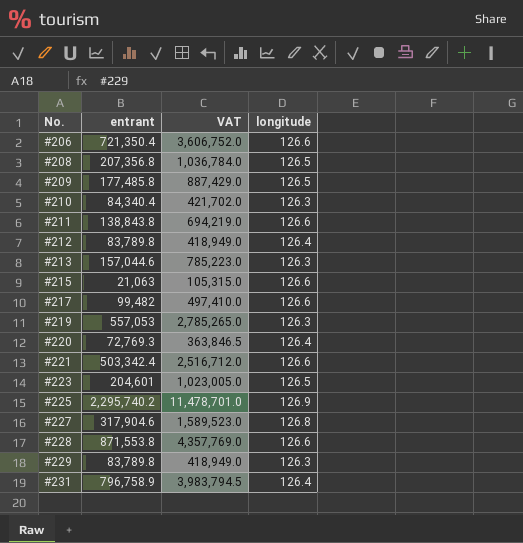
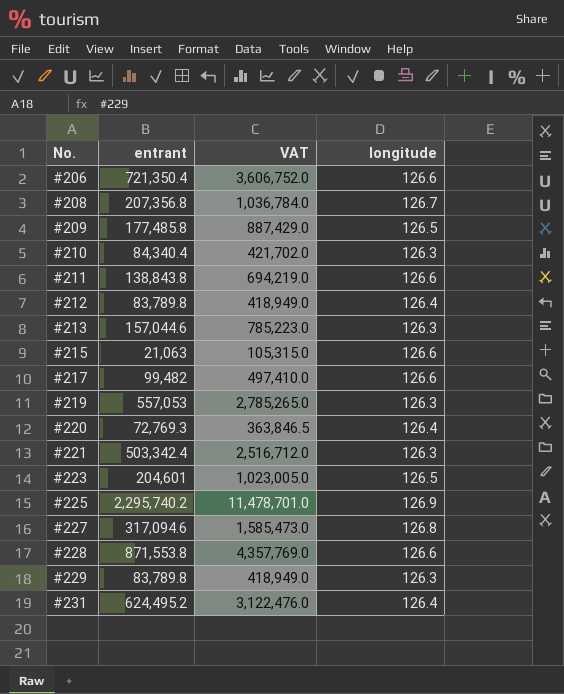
#208 | longitude: 126.5 -> 126.7
#221 | longitude: 126.6 -> 126.3
#227 | entrant: 317,904.6 -> 317,094.6
#227 | VAT: 1,589,523.0 -> 1,585,473.0
#231 | entrant: 796,758.9 -> 624,495.2
#231 | VAT: 3,983,794.5 -> 3,122,476.0

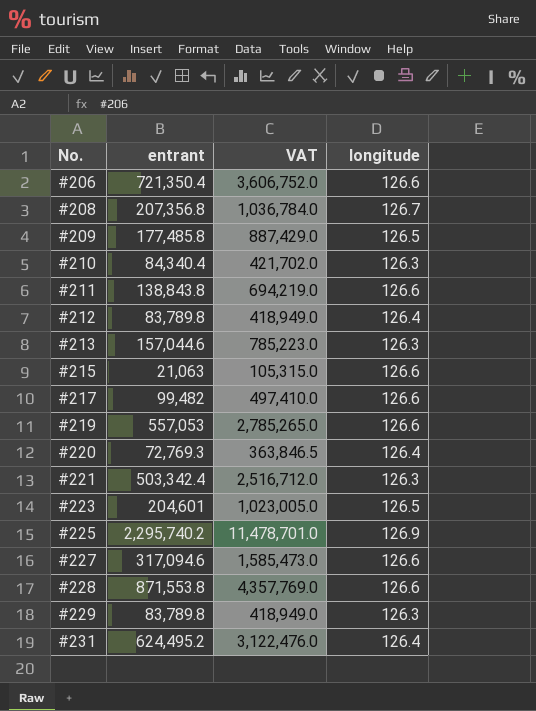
#219 | longitude: 126.3 -> 126.6
#227 | longitude: 126.8 -> 126.6

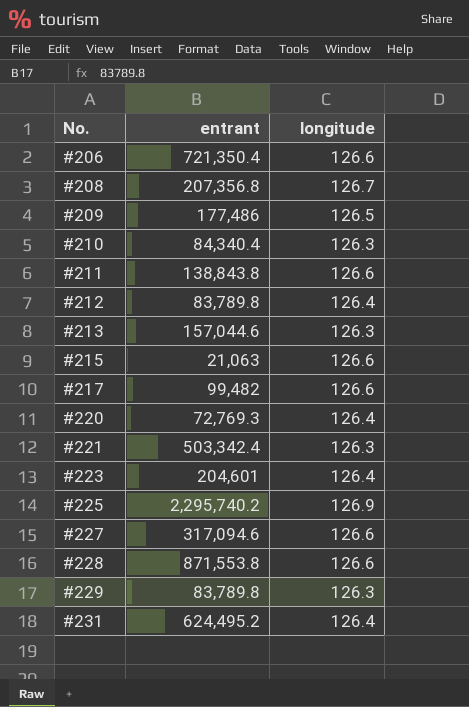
column VAT | formula: [entrant] * 5 -> none
row #219: 557,053 | 2,785,265.0 | 126.6 -> none
#209 | entrant: 177,485.8 -> 177,486
#223 | longitude: 126.5 -> 126.4

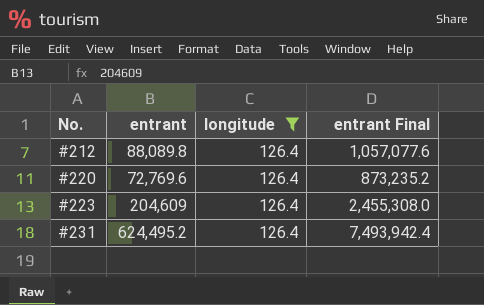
filter: none -> longitude = 126.4
column entrant Final | formula: none -> [entrant] * 12
#212 | entrant: 83,789.8 -> 88,089.8
#220 | entrant: 72,769.3 -> 72,769.6
#223 | entrant: 204,601 -> 204,609

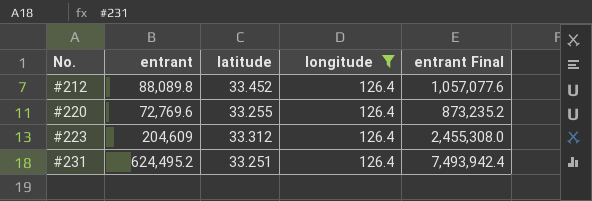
column latitude | position: none -> 3

